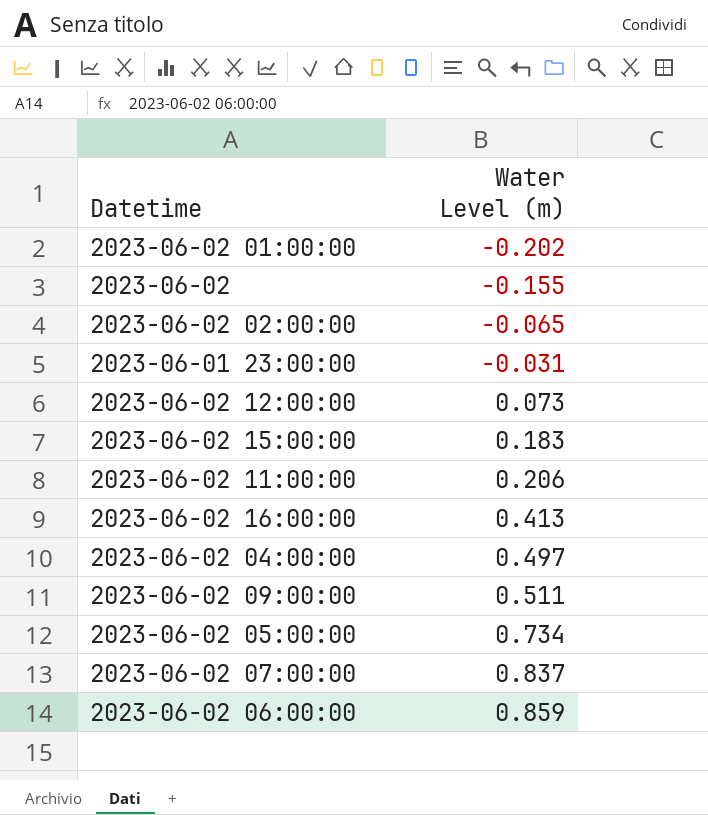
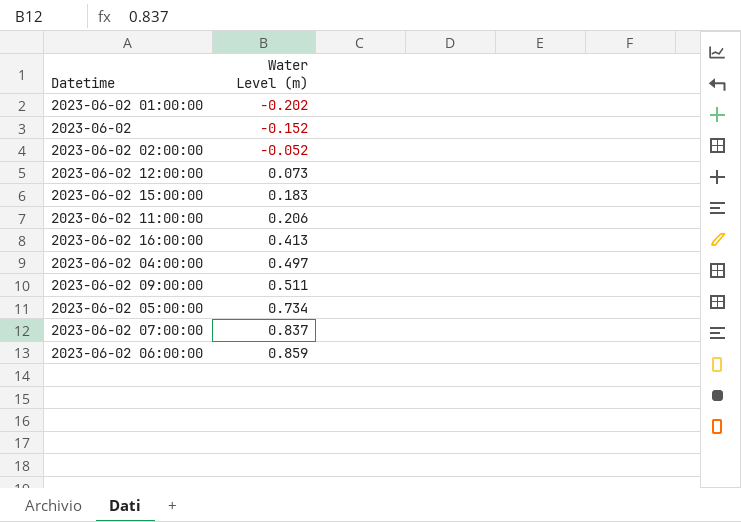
row 2023-06-01 23:00:00: -0.031 -> none
2023-06-02 | Water Level (m): -0.155 -> -0.152
2023-06-02 02:00:00 | Water Level (m): -0.065 -> -0.052

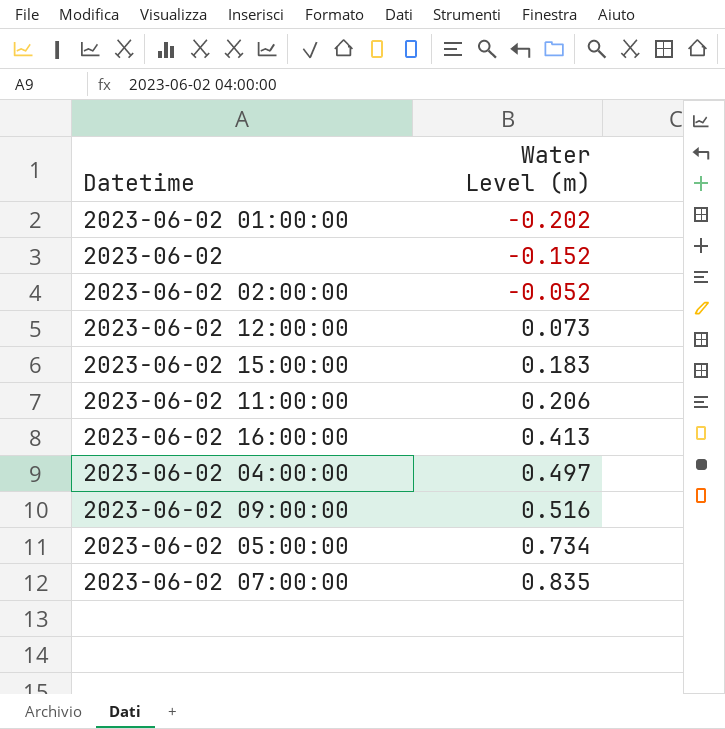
row 2023-06-02 06:00:00: 0.859 -> none
2023-06-02 09:00:00 | Water Level (m): 0.511 -> 0.516
2023-06-02 07:00:00 | Water Level (m): 0.837 -> 0.835

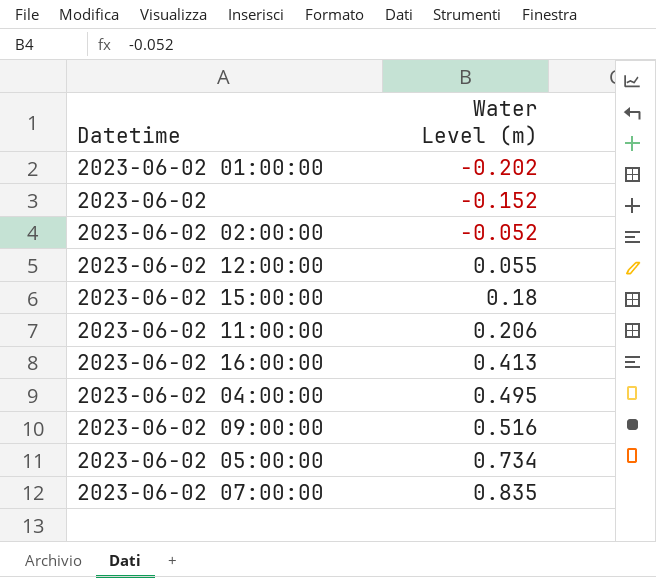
2023-06-02 12:00:00 | Water Level (m): 0.073 -> 0.055
2023-06-02 15:00:00 | Water Level (m): 0.183 -> 0.18
2023-06-02 04:00:00 | Water Level (m): 0.497 -> 0.495

